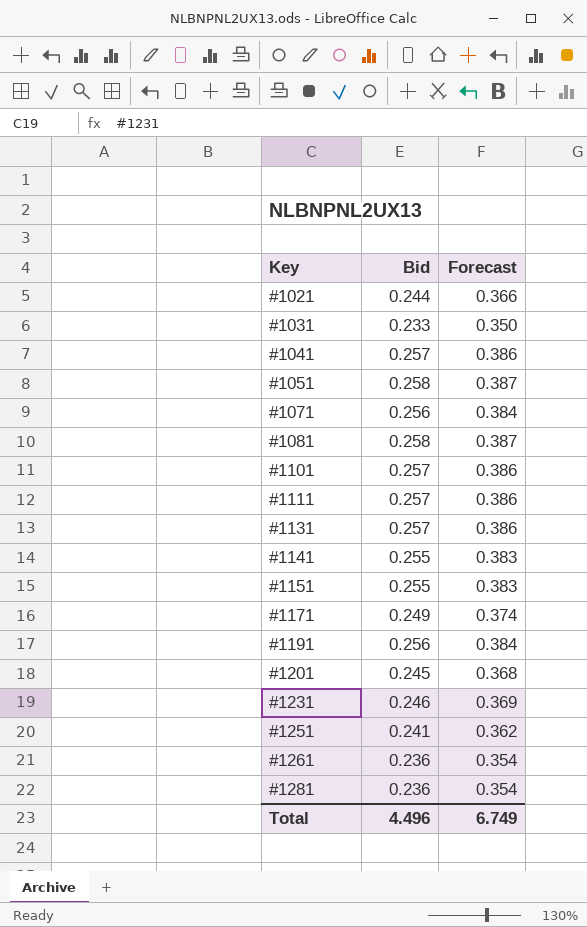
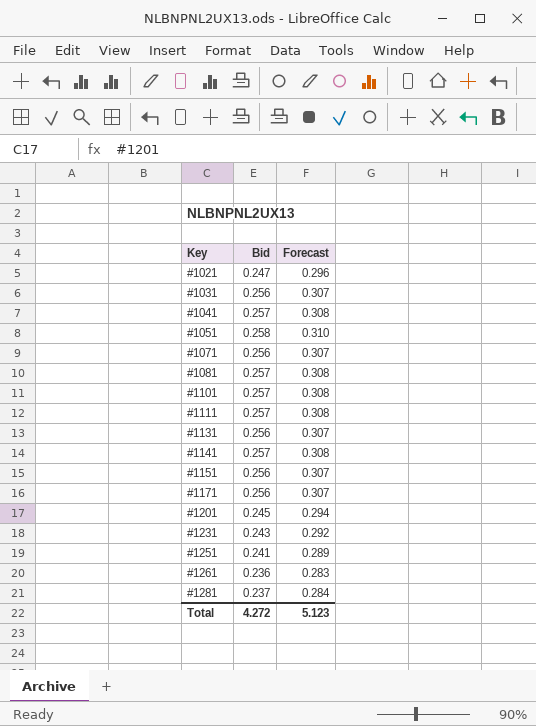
column Forecast | formula: [Bid] * 1.5 -> [Bid] * 1.2
row #1191: 0.256 | 0.384 -> none
#1021 | Bid: 0.244 -> 0.247
#1031 | Bid: 0.233 -> 0.256
#1081 | Bid: 0.258 -> 0.257
#1131 | Bid: 0.257 -> 0.256
#1141 | Bid: 0.255 -> 0.257
#1151 | Bid: 0.255 -> 0.256
#1171 | Bid: 0.249 -> 0.256
#1231 | Bid: 0.246 -> 0.243
#1281 | Bid: 0.236 -> 0.237
Total | Bid: 4.496 -> 4.272
Total | Forecast: 6.749 -> 5.123

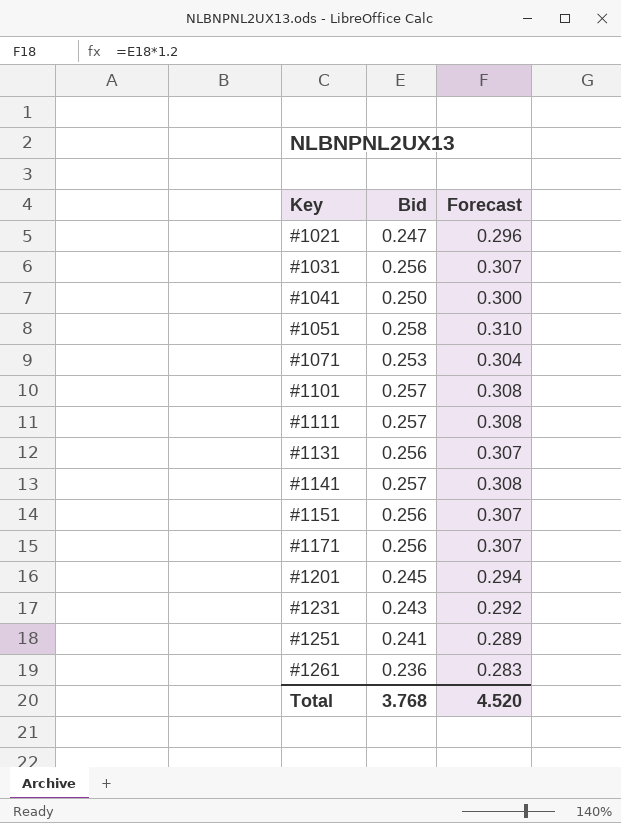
row #1081: 0.257 | 0.308 -> none
row #1281: 0.237 | 0.284 -> none
#1041 | Bid: 0.257 -> 0.250
#1041 | Forecast: 0.308 -> 0.300
#1071 | Bid: 0.256 -> 0.253
#1071 | Forecast: 0.307 -> 0.304
Total | Bid: 4.272 -> 3.768
Total | Forecast: 5.123 -> 4.520

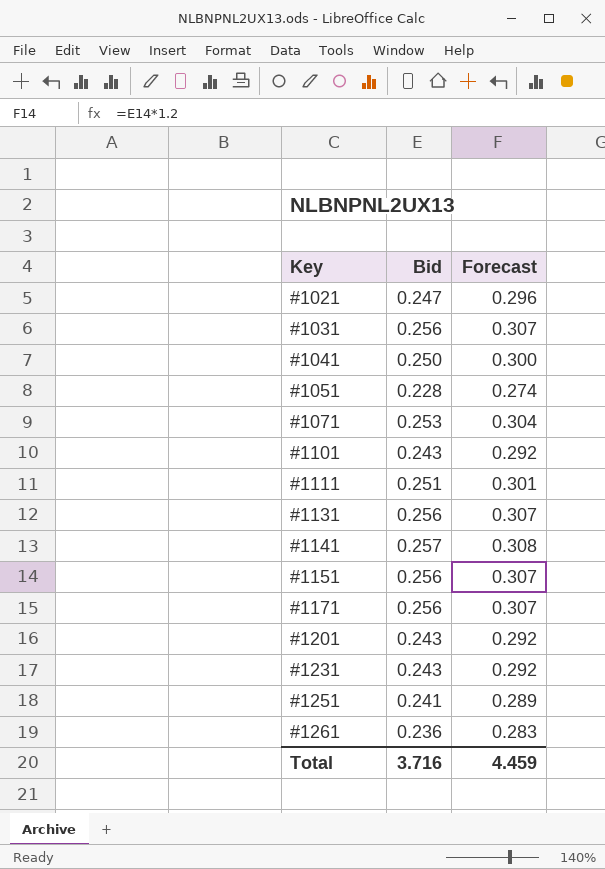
#1051 | Bid: 0.258 -> 0.228
#1051 | Forecast: 0.310 -> 0.274
#1101 | Bid: 0.257 -> 0.243
#1101 | Forecast: 0.308 -> 0.292
#1111 | Bid: 0.257 -> 0.251
#1111 | Forecast: 0.308 -> 0.301
#1201 | Bid: 0.245 -> 0.243
#1201 | Forecast: 0.294 -> 0.292
Total | Bid: 3.768 -> 3.716
Total | Forecast: 4.520 -> 4.459

